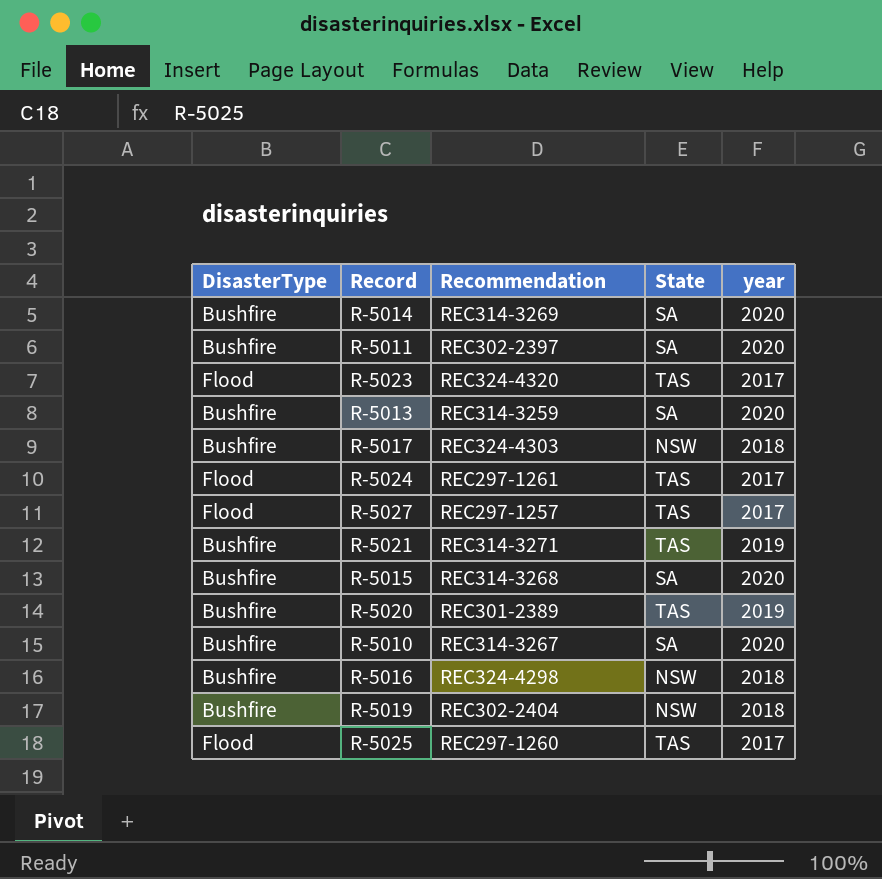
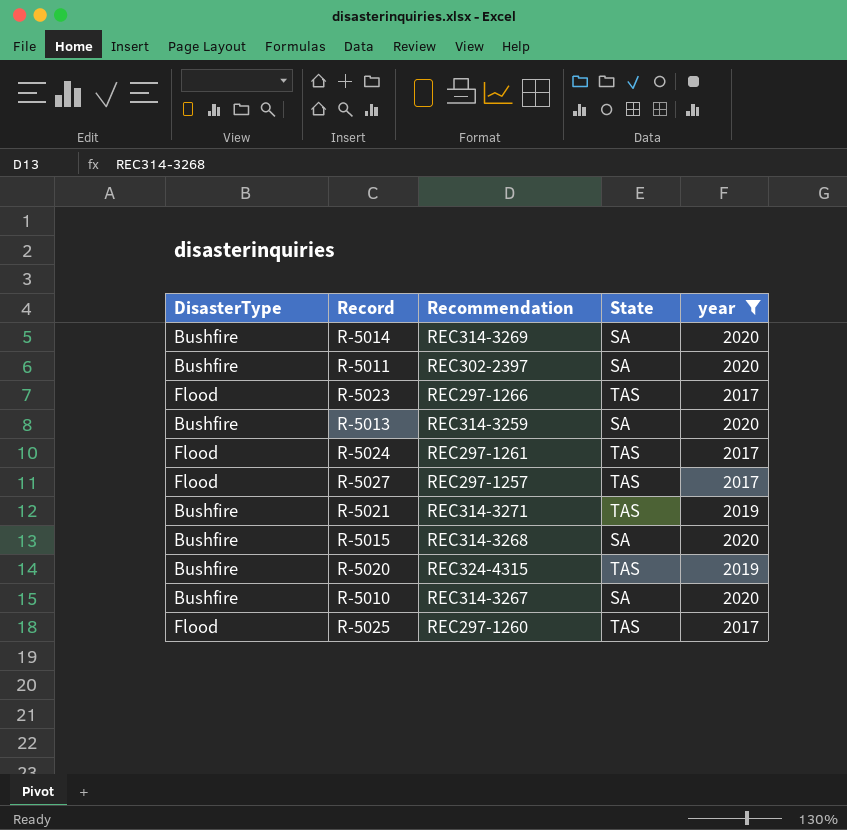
filter: none -> year != 2018
R-5023 | Recommendation: REC324-4320 -> REC297-1266
R-5020 | Recommendation: REC301-2389 -> REC324-4315

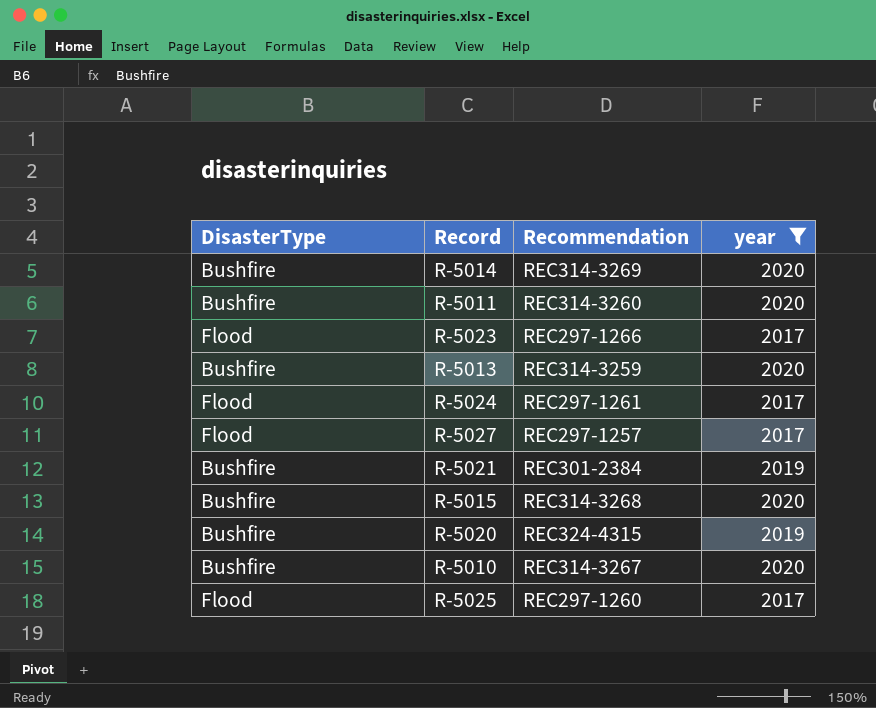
column State | position: 4 -> none
R-5011 | Recommendation: REC302-2397 -> REC314-3260
R-5021 | Recommendation: REC314-3271 -> REC301-2384

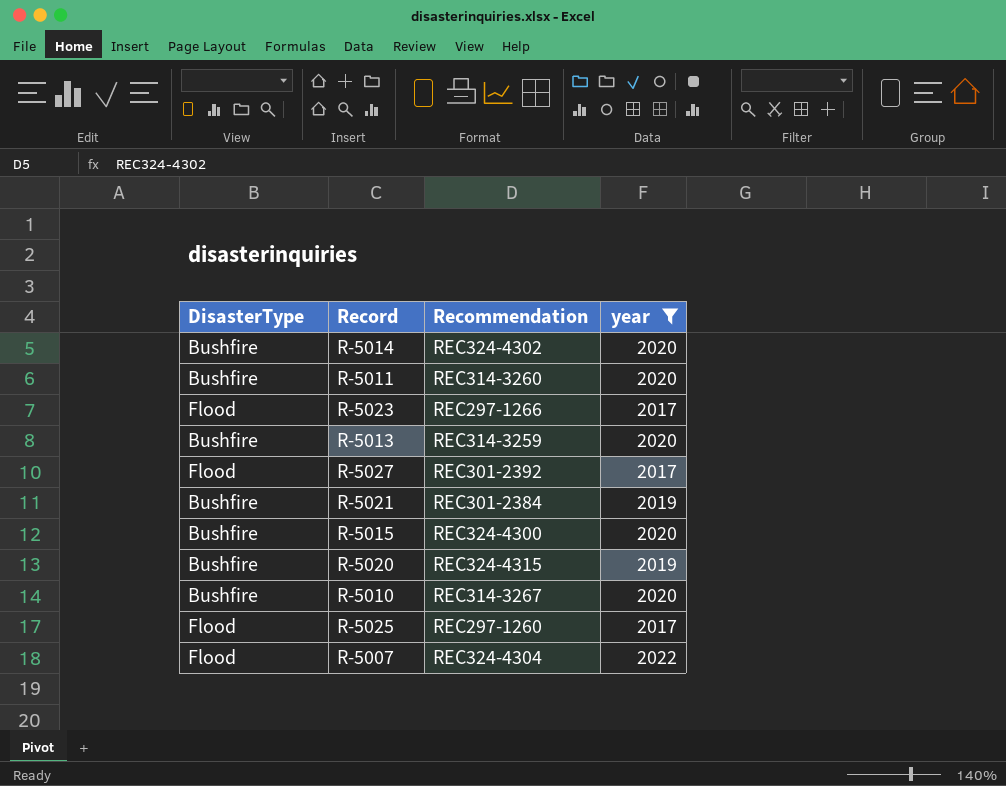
row R-5024: Flood | REC297-1261 | 2017 -> none
R-5014 | Recommendation: REC314-3269 -> REC324-4302
R-5027 | Recommendation: REC297-1257 -> REC301-2392
R-5015 | Recommendation: REC314-3268 -> REC324-4300
row R-5007: none -> Flood | REC324-4304 | 2022

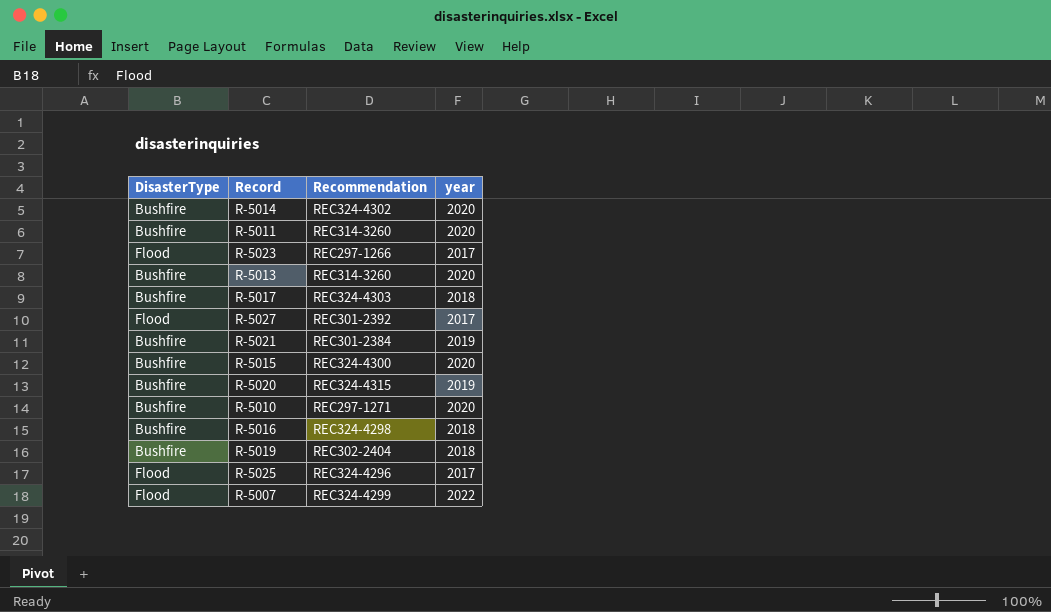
filter: year != 2018 -> none
R-5013 | Recommendation: REC314-3259 -> REC314-3260
R-5010 | Recommendation: REC314-3267 -> REC297-1271
R-5025 | Recommendation: REC297-1260 -> REC324-4296
R-5007 | Recommendation: REC324-4304 -> REC324-4299

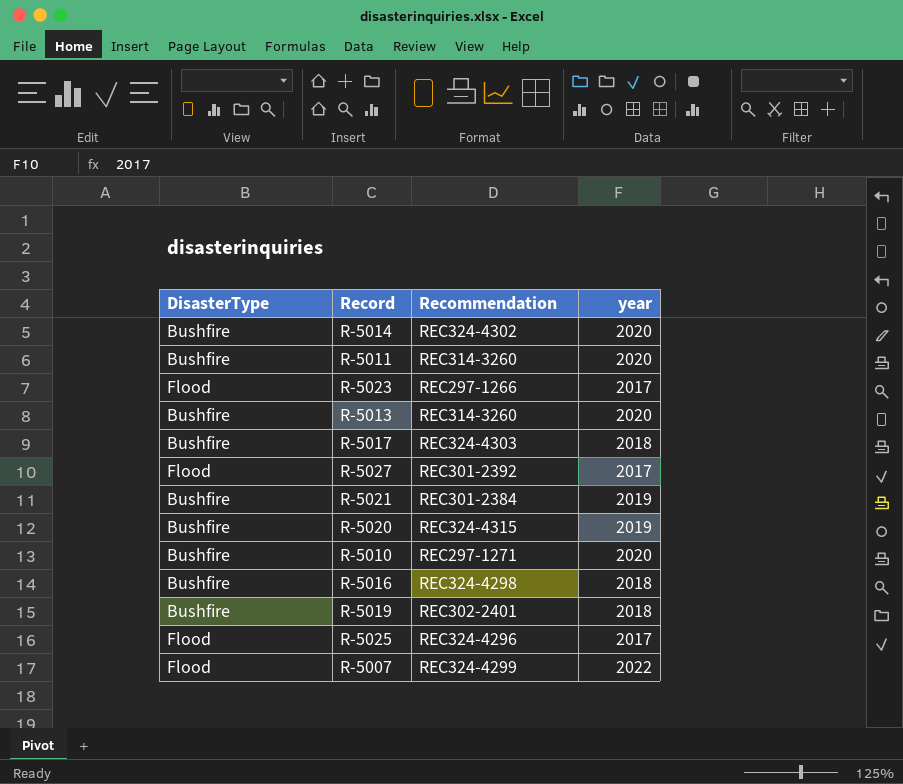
row R-5015: Bushfire | REC324-4300 | 2020 -> none
R-5019 | Recommendation: REC302-2404 -> REC302-2401

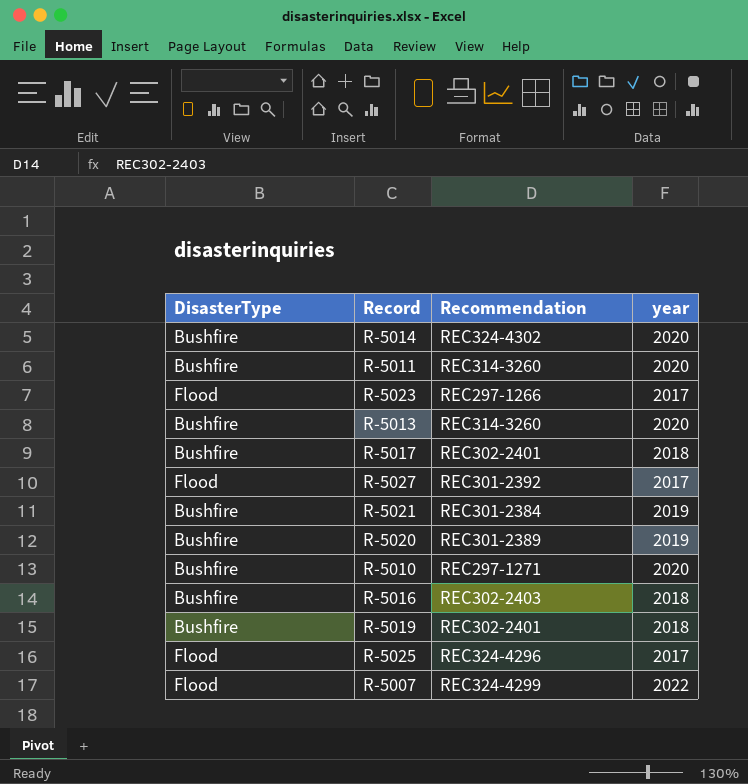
R-5017 | Recommendation: REC324-4303 -> REC302-2401
R-5020 | Recommendation: REC324-4315 -> REC301-2389
R-5016 | Recommendation: REC324-4298 -> REC302-2403

